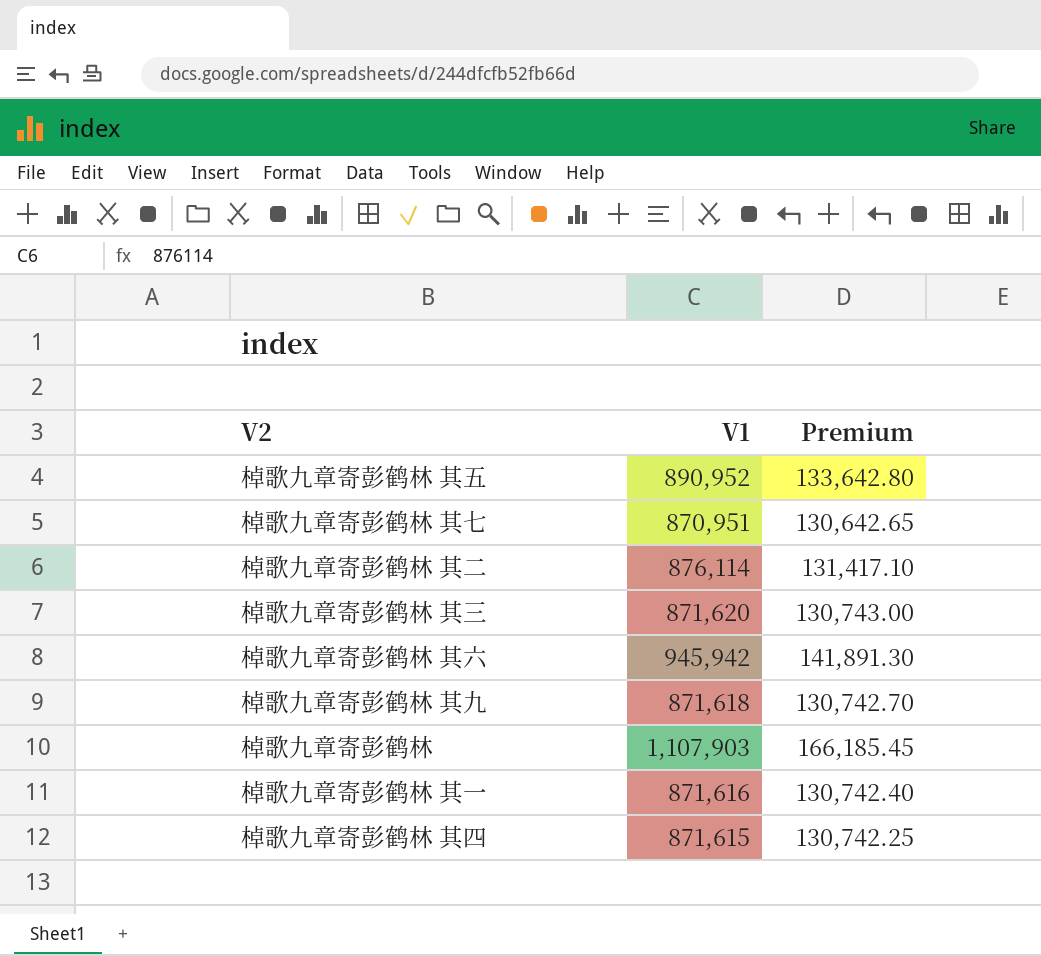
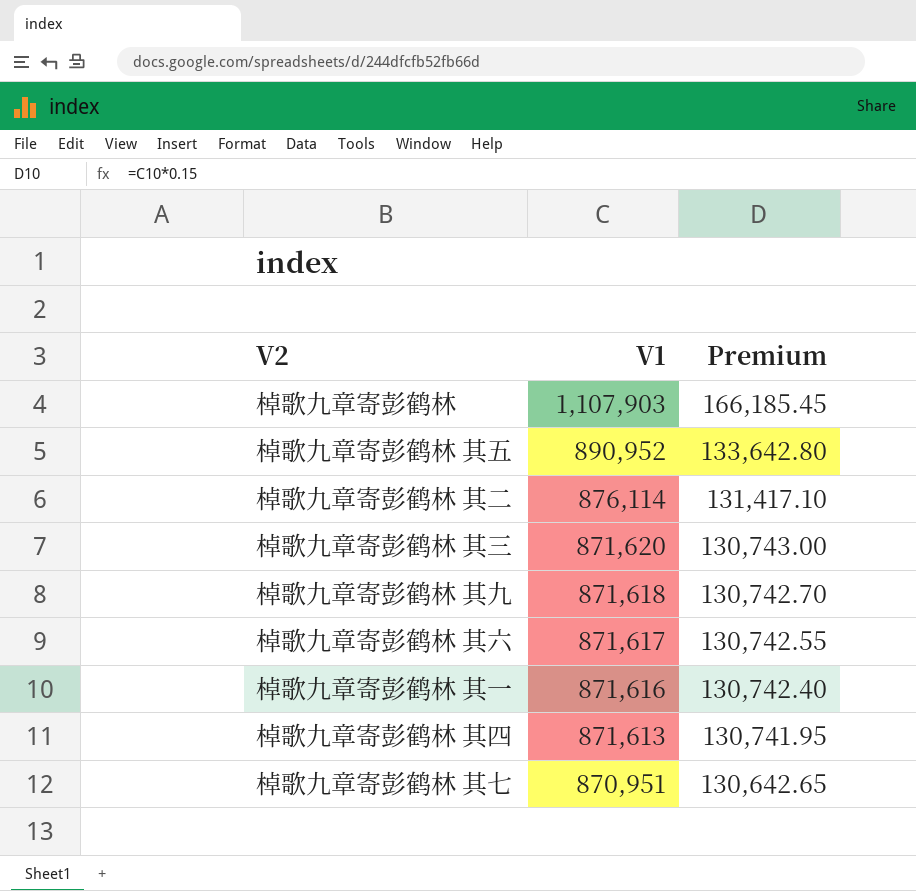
row order: none -> V1 descending
棹歌九章寄彭鹤林 其六 | V1: 945,942 -> 871,617
棹歌九章寄彭鹤林 其六 | Premium: 141,891.30 -> 130,742.55
棹歌九章寄彭鹤林 其四 | V1: 871,615 -> 871,613
棹歌九章寄彭鹤林 其四 | Premium: 130,742.25 -> 130,741.95

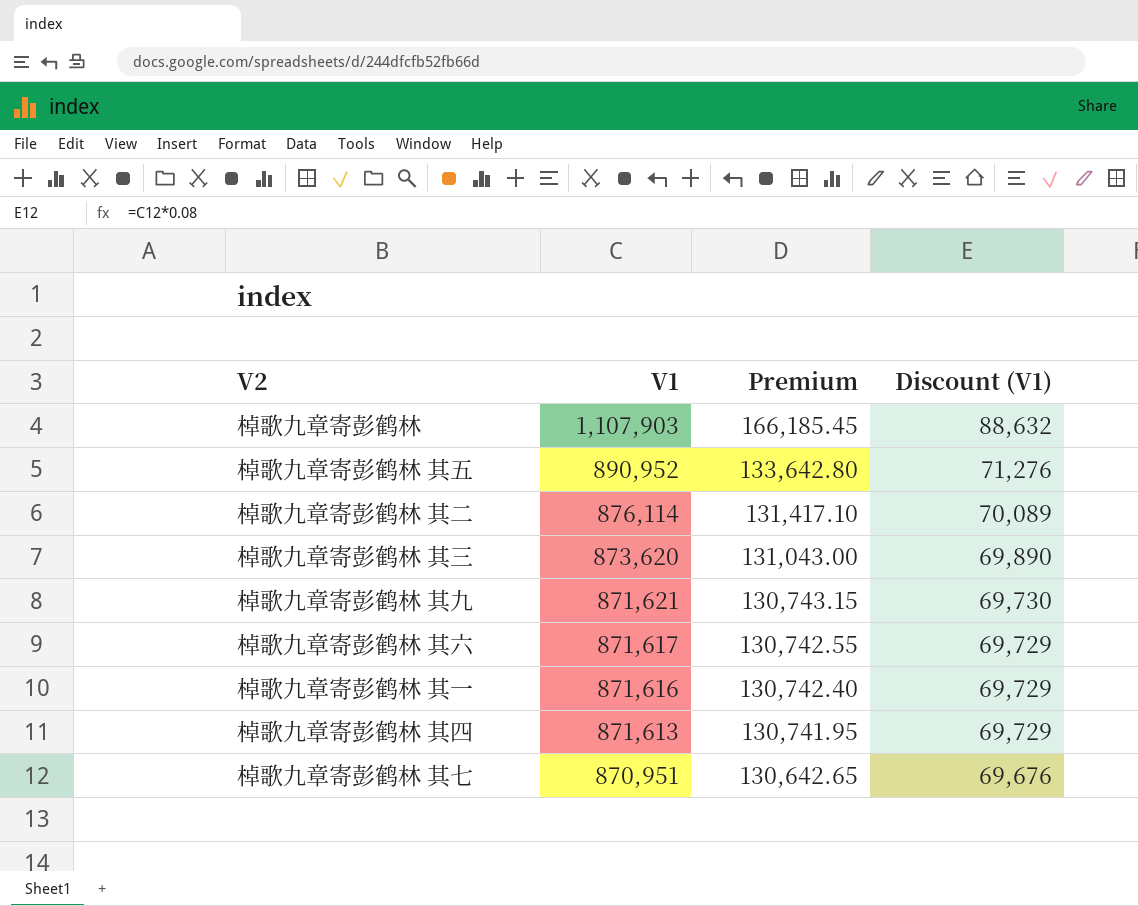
column Discount (V1) | formula: none -> [V1] * 0.08
棹歌九章寄彭鹤林 其三 | V1: 871,620 -> 873,620
棹歌九章寄彭鹤林 其三 | Premium: 130,743.00 -> 131,043.00
棹歌九章寄彭鹤林 其九 | V1: 871,618 -> 871,621
棹歌九章寄彭鹤林 其九 | Premium: 130,742.70 -> 130,743.15

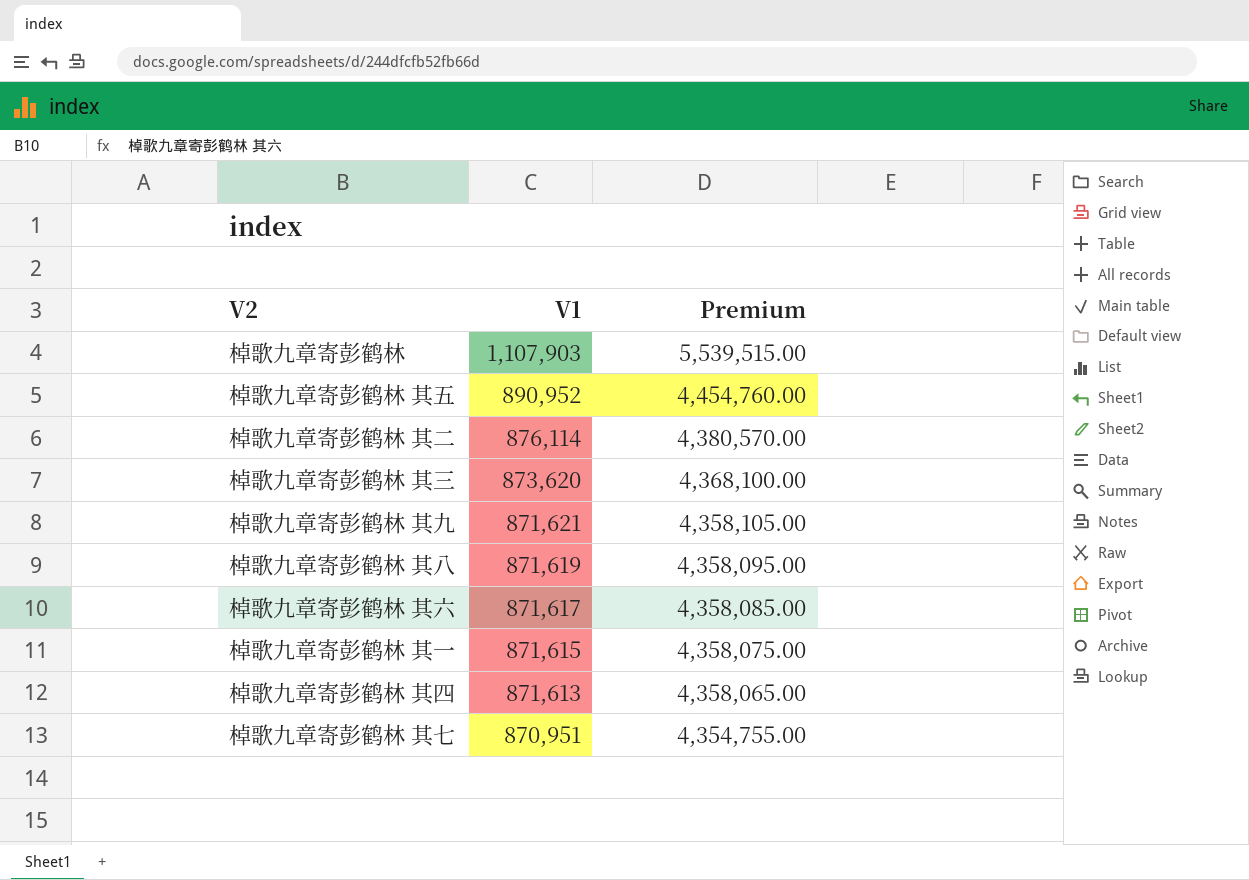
column Discount (V1) | formula: [V1] * 0.08 -> none
column Premium | formula: [V1] * 0.15 -> [V1] * 5
row 棹歌九章寄彭鹤林 其八: none -> 871,619 | 4,358,095.00
棹歌九章寄彭鹤林 其一 | V1: 871,616 -> 871,615

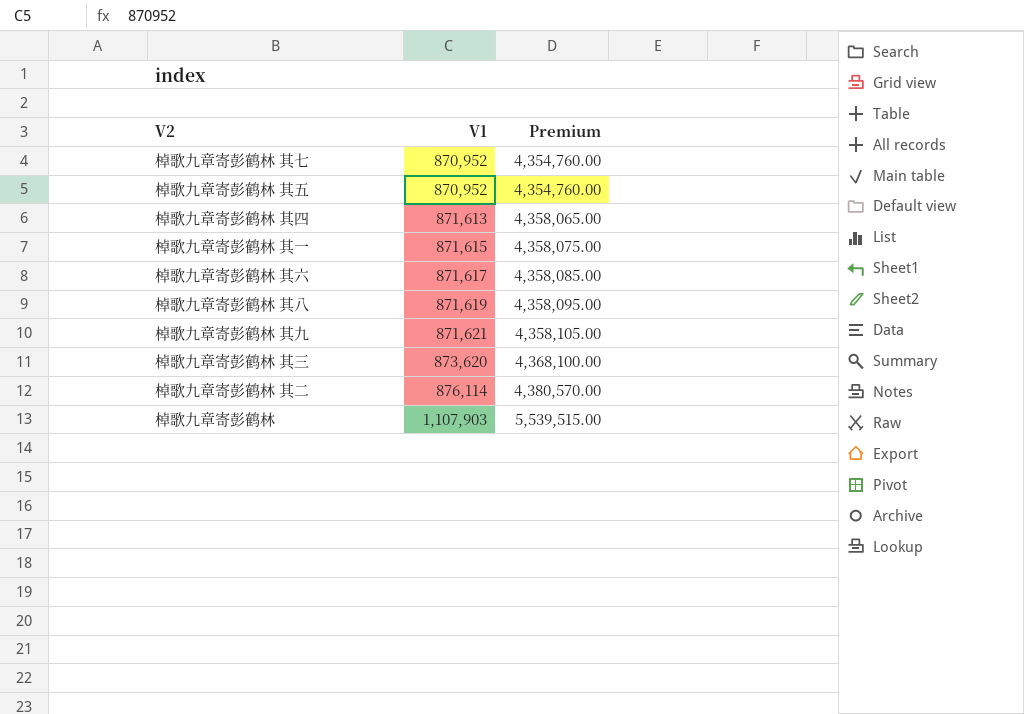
row order: V1 descending -> V1 ascending
棹歌九章寄彭鹤林 其七 | V1: 870,951 -> 870,952
棹歌九章寄彭鹤林 其七 | Premium: 4,354,755.00 -> 4,354,760.00
棹歌九章寄彭鹤林 其五 | V1: 890,952 -> 870,952
棹歌九章寄彭鹤林 其五 | Premium: 4,454,760.00 -> 4,354,760.00

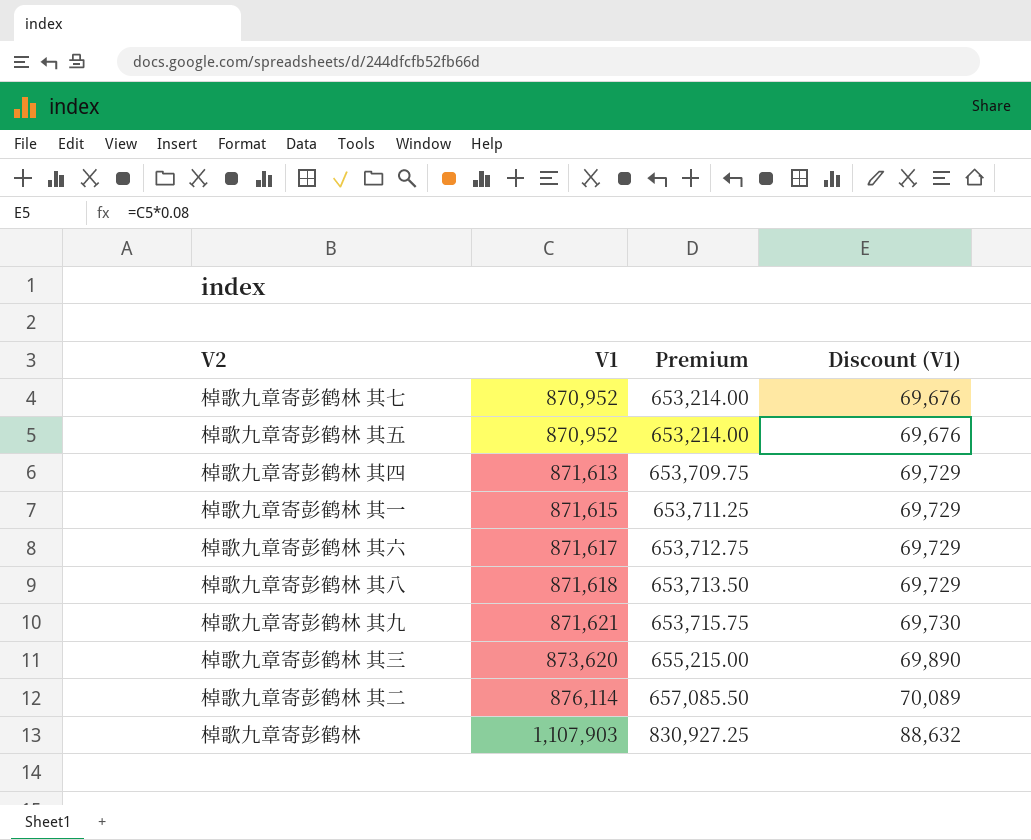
column Premium | formula: [V1] * 5 -> [V1] * 0.75
column Discount (V1) | formula: none -> [V1] * 0.08
棹歌九章寄彭鹤林 其八 | V1: 871,619 -> 871,618

